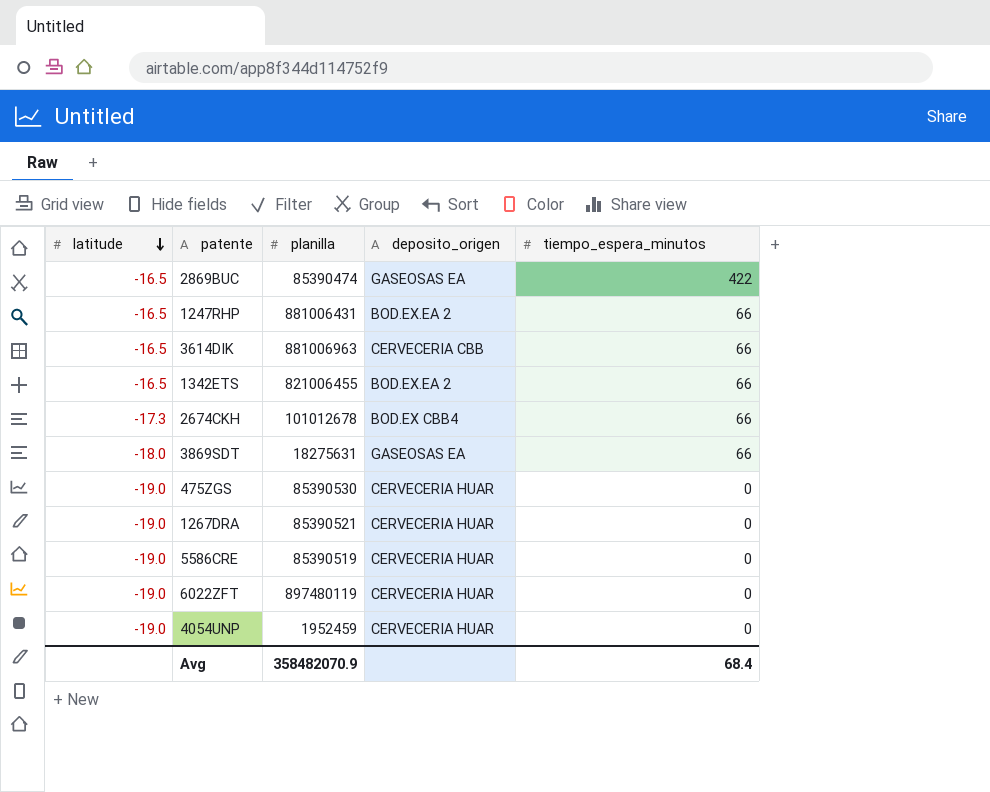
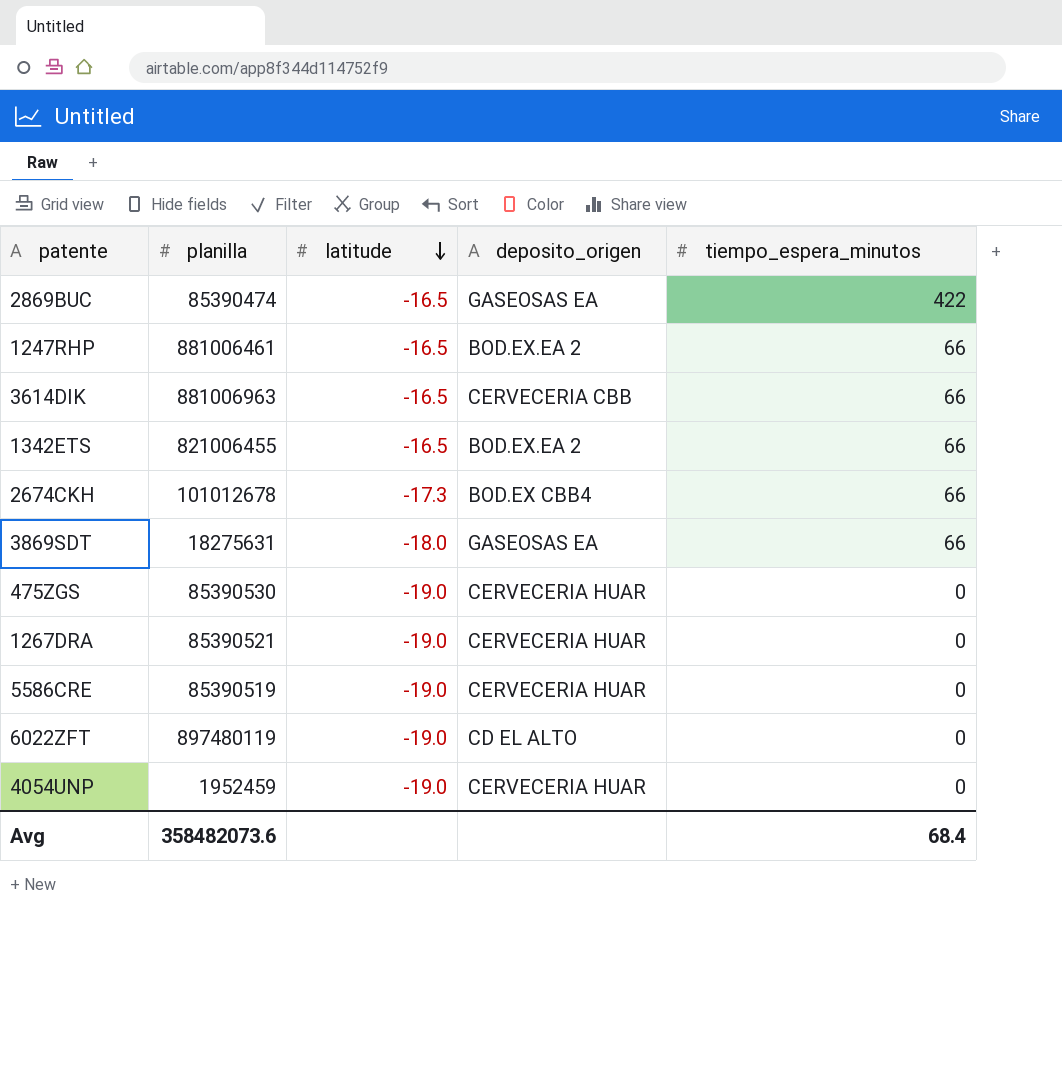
column latitude | position: 1 -> 3
1247RHP | planilla: 881006431 -> 881006461
6022ZFT | deposito_origen: CERVECERIA HUAR -> CD EL ALTO
Avg | planilla: 358482070.9 -> 358482073.6

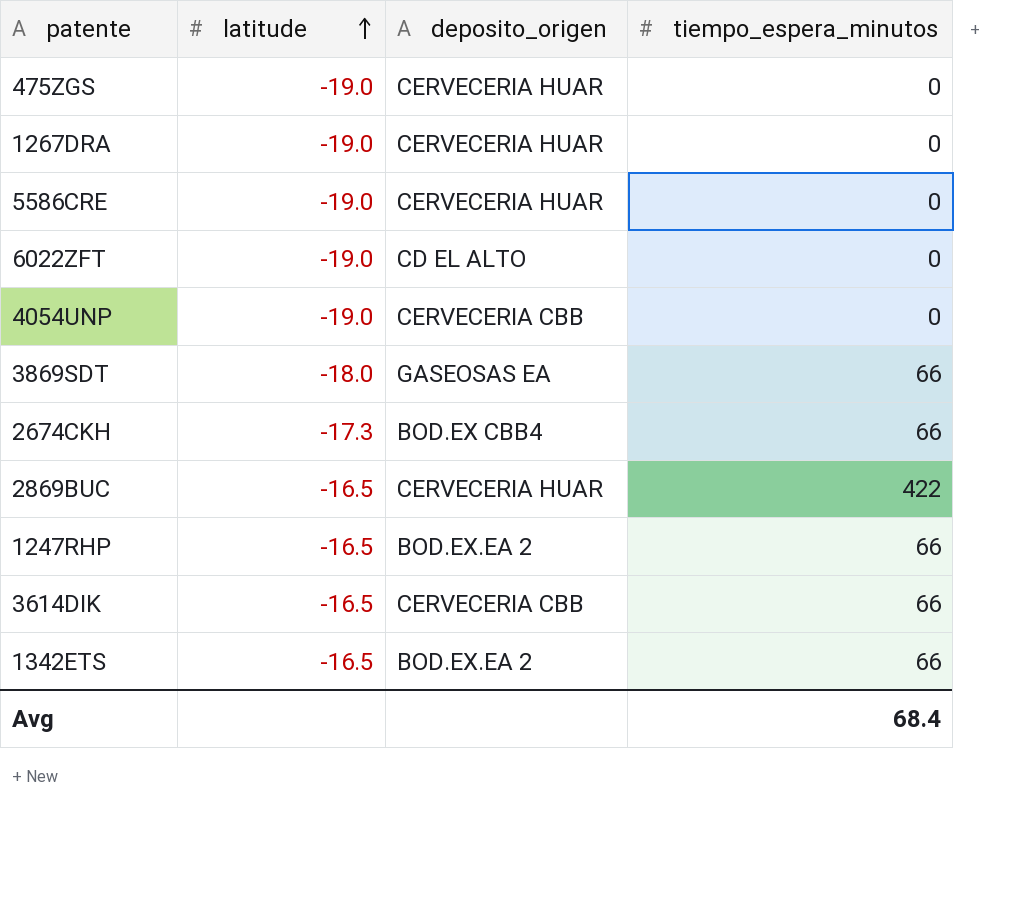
row order: latitude descending -> latitude ascending
column planilla | position: 2 -> none
4054UNP | deposito_origen: CERVECERIA HUAR -> CERVECERIA CBB
2869BUC | deposito_origen: GASEOSAS EA -> CERVECERIA HUAR

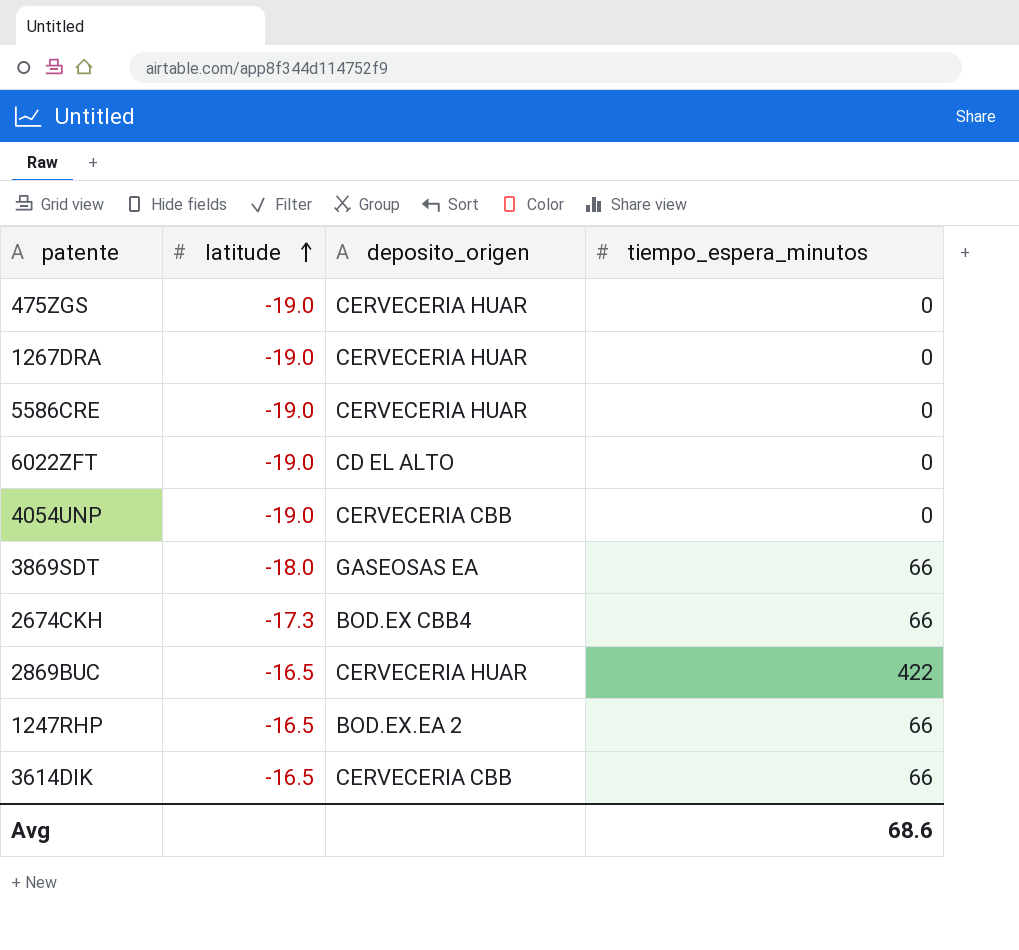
row 1342ETS: -16.5 | BOD.EX.EA 2 | 66 -> none
Avg | tiempo_espera_minutos: 68.4 -> 68.6

